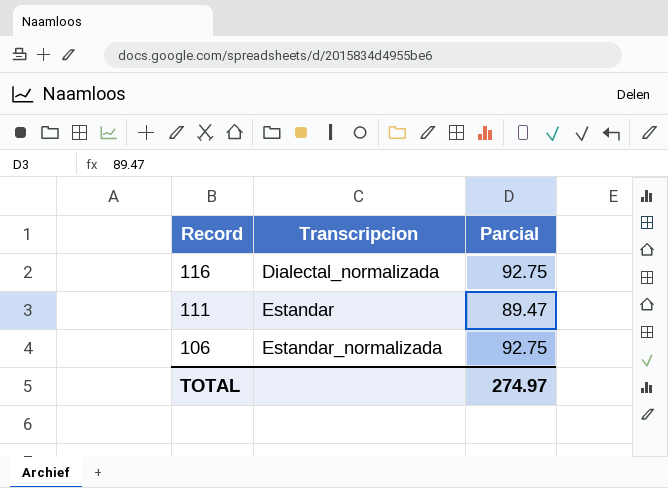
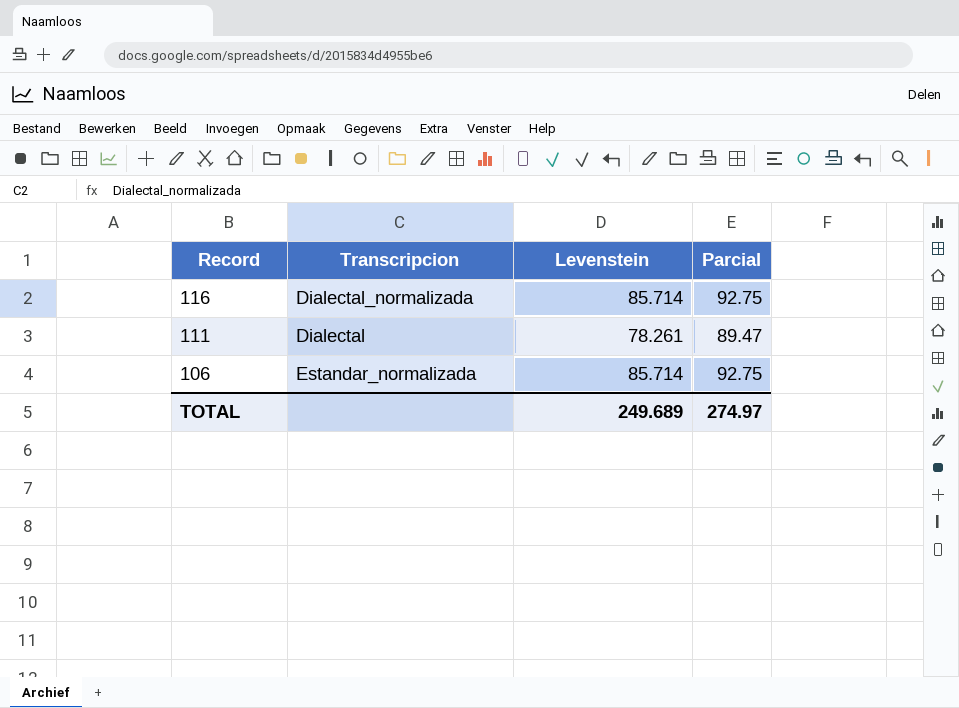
column Levenstein | position: none -> 3
111 | Transcripcion: Estandar -> Dialectal

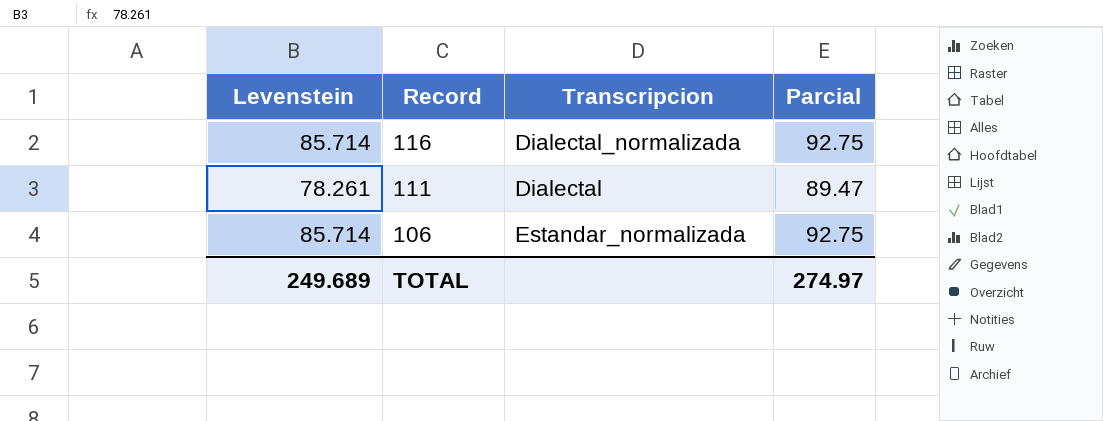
column Levenstein | position: 3 -> 1

